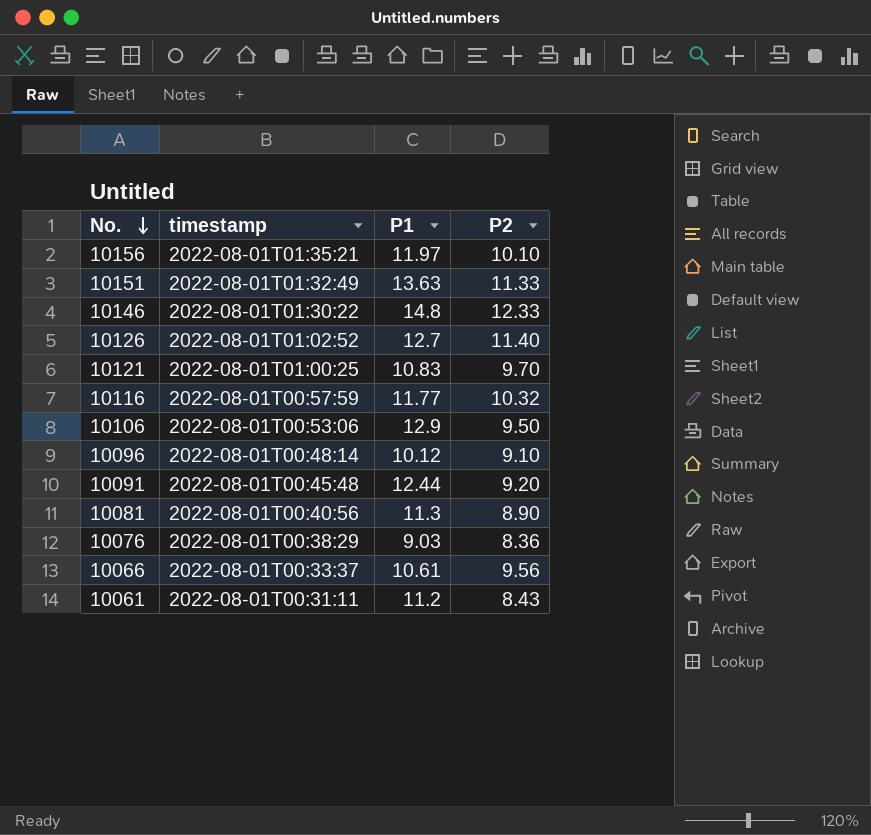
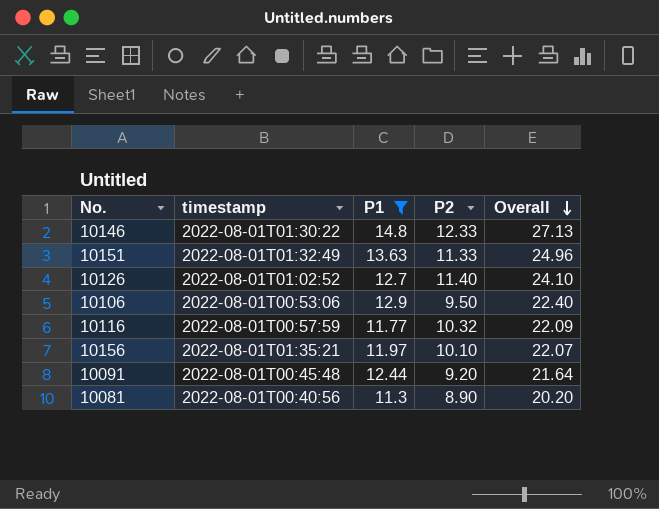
filter: none -> P1 >= 11.3
row order: No. descending -> Overall descending
column Overall | formula: none -> [P1] + [P2]

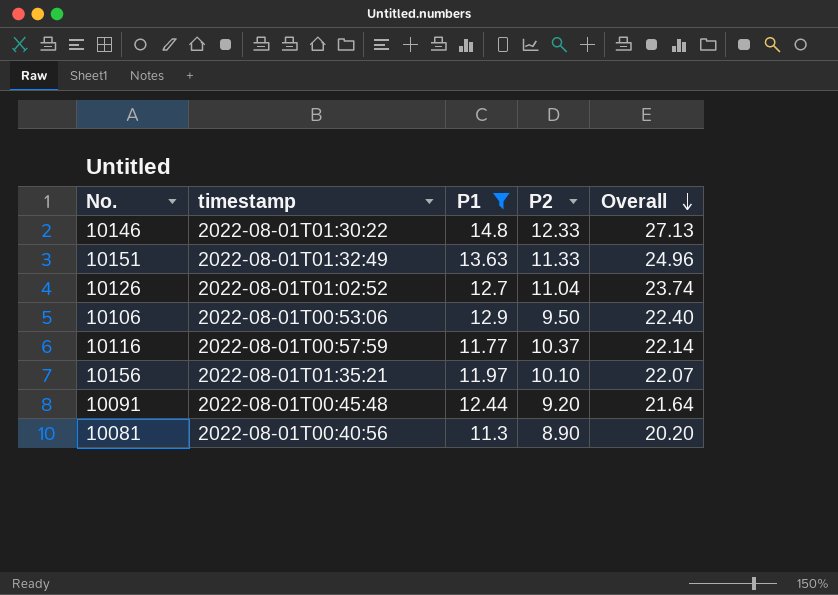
10126 | P2: 11.40 -> 11.04
10126 | Overall: 24.10 -> 23.74
10116 | P2: 10.32 -> 10.37
10116 | Overall: 22.09 -> 22.14

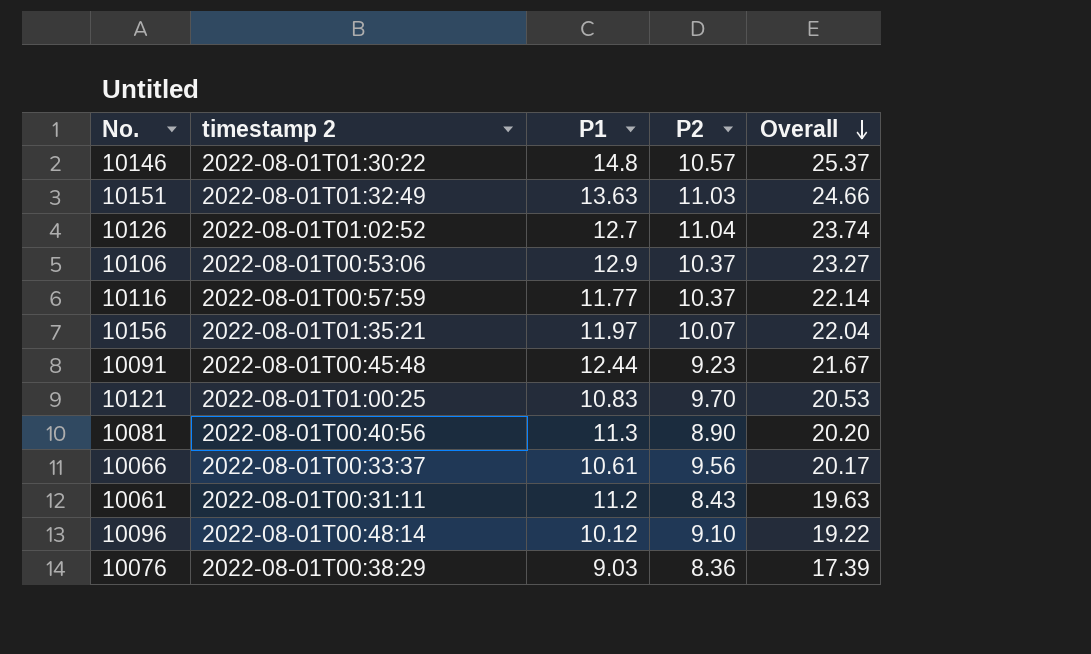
filter: P1 >= 11.3 -> none
column name: timestamp -> timestamp 2
10146 | P2: 12.33 -> 10.57
10146 | Overall: 27.13 -> 25.37
10151 | P2: 11.33 -> 11.03
10151 | Overall: 24.96 -> 24.66
10106 | P2: 9.50 -> 10.37
10106 | Overall: 22.40 -> 23.27
10156 | P2: 10.10 -> 10.07
10156 | Overall: 22.07 -> 22.04
10091 | P2: 9.20 -> 9.23
10091 | Overall: 21.64 -> 21.67

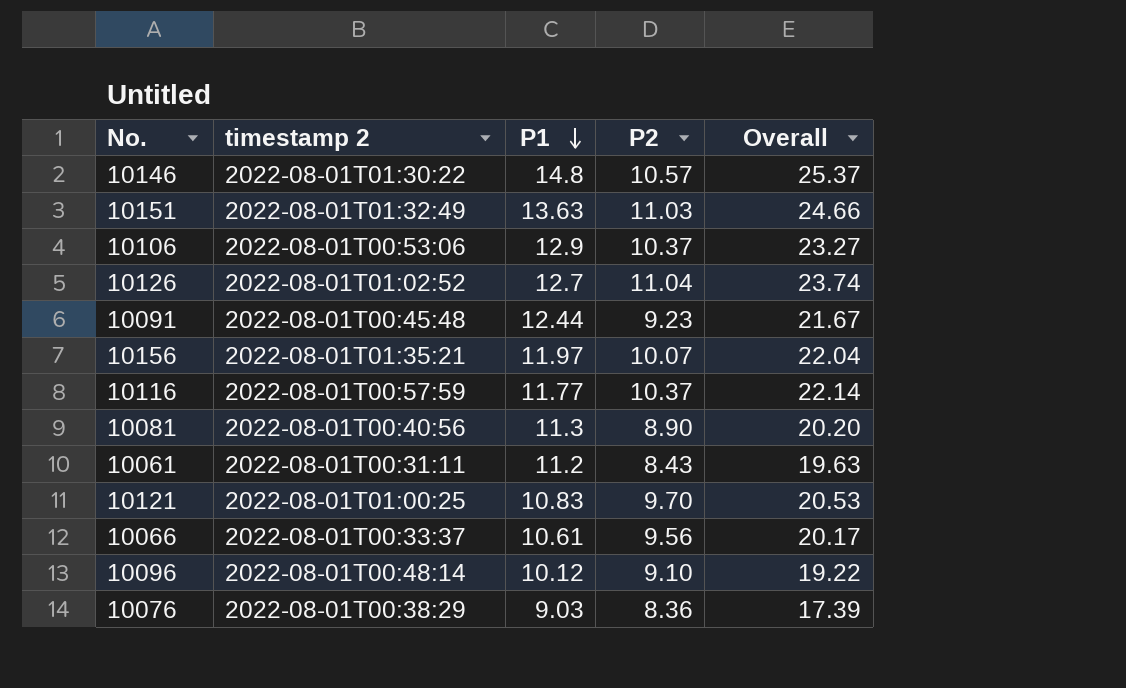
row order: Overall descending -> P1 descending

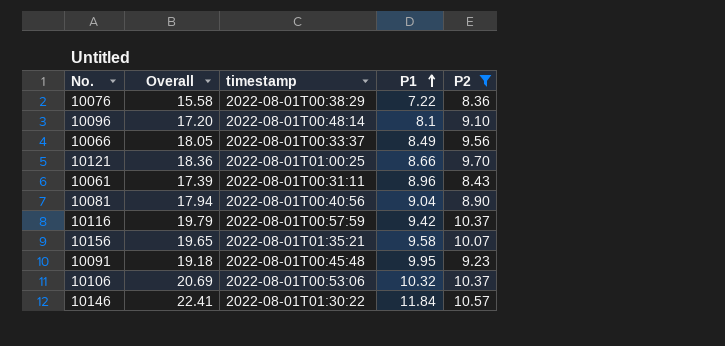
filter: none -> P2 <= 10.57
row order: P1 descending -> P1 ascending
column Overall | position: 5 -> 2
column name: timestamp 2 -> timestamp
10076 | Overall: 17.39 -> 15.58
10076 | P1: 9.03 -> 7.22
10096 | Overall: 19.22 -> 17.20
10096 | P1: 10.12 -> 8.1
10066 | Overall: 20.17 -> 18.05
10066 | P1: 10.61 -> 8.49
10121 | Overall: 20.53 -> 18.36
10121 | P1: 10.83 -> 8.66
10061 | Overall: 19.63 -> 17.39
10061 | P1: 11.2 -> 8.96
10081 | Overall: 20.20 -> 17.94
10081 | P1: 11.3 -> 9.04
10116 | Overall: 22.14 -> 19.79
10116 | P1: 11.77 -> 9.42
10156 | Overall: 22.04 -> 19.65
10156 | P1: 11.97 -> 9.58
10091 | Overall: 21.67 -> 19.18
10091 | P1: 12.44 -> 9.95
10106 | Overall: 23.27 -> 20.69
10106 | P1: 12.9 -> 10.32
10146 | Overall: 25.37 -> 22.41
10146 | P1: 14.8 -> 11.84

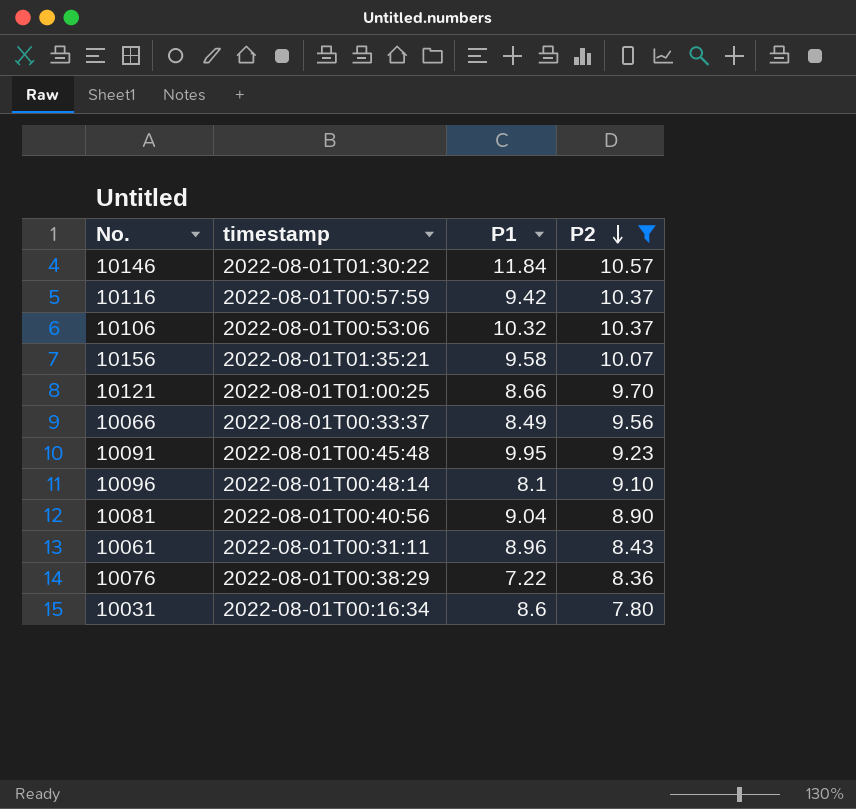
row order: P1 ascending -> P2 descending
column Overall | formula: [P1] + [P2] -> none
row 10031: none -> 2022-08-01T00:16:34 | 8.6 | 7.80

